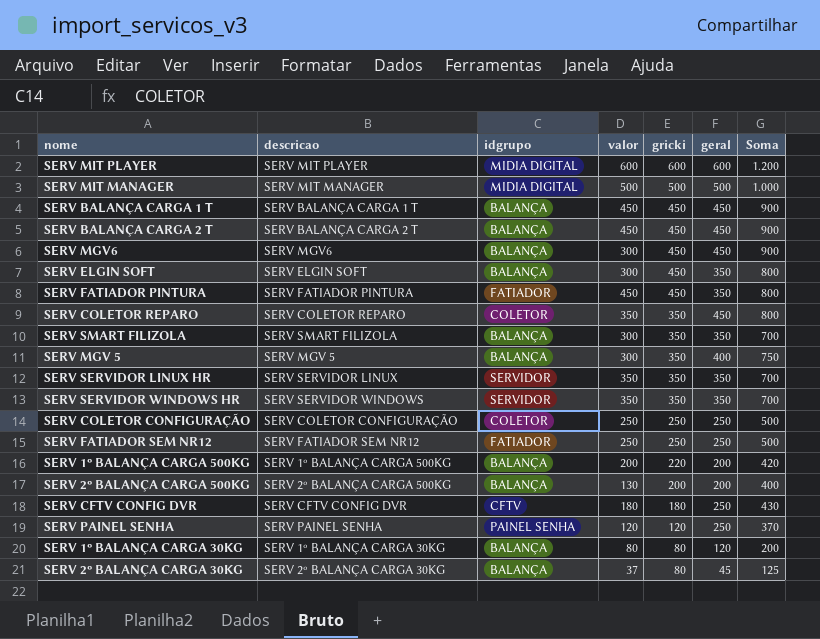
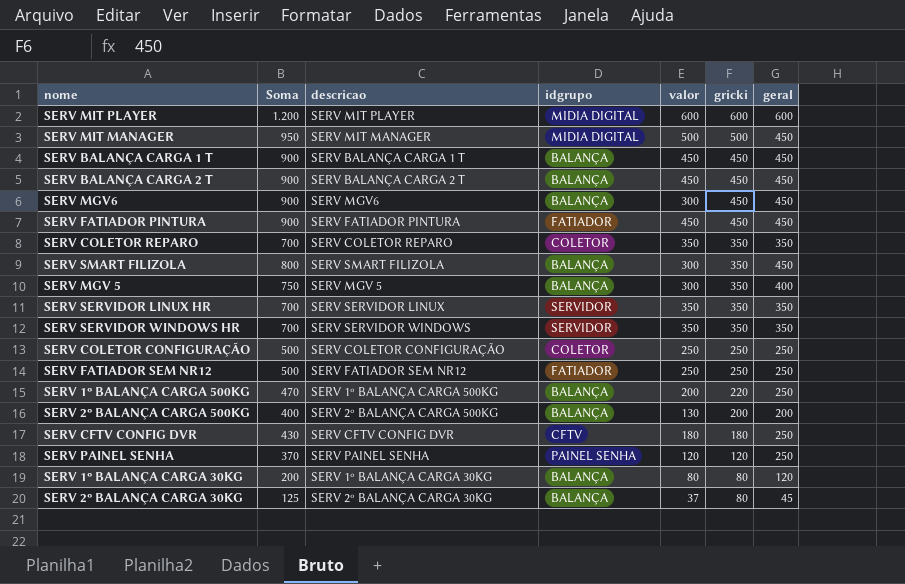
column Soma | position: 7 -> 2
row SERV ELGIN SOFT: SERV ELGIN SOFT | BALANÇA | 300 | 450 | 350 | 800 -> none
SERV MIT MANAGER | Soma: 1.000 -> 950
SERV MIT MANAGER | geral: 500 -> 450
SERV FATIADOR PINTURA | Soma: 800 -> 900
SERV FATIADOR PINTURA | geral: 350 -> 450
SERV COLETOR REPARO | Soma: 800 -> 700
SERV COLETOR REPARO | geral: 450 -> 350
SERV SMART FILIZOLA | Soma: 700 -> 800
SERV SMART FILIZOLA | geral: 350 -> 450
SERV 1º BALANÇA CARGA 500KG | Soma: 420 -> 470
SERV 1º BALANÇA CARGA 500KG | geral: 200 -> 250

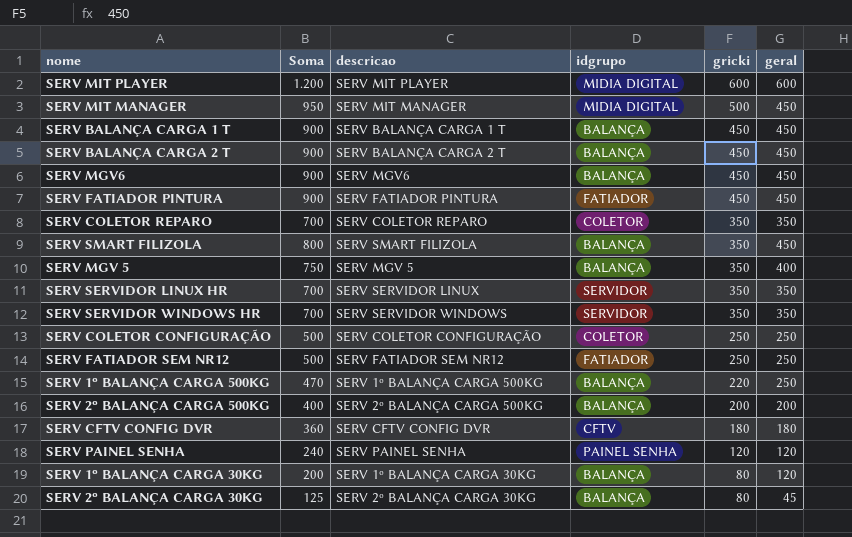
column valor | position: 5 -> none
SERV CFTV CONFIG DVR | Soma: 430 -> 360
SERV CFTV CONFIG DVR | geral: 250 -> 180
SERV PAINEL SENHA | Soma: 370 -> 240
SERV PAINEL SENHA | geral: 250 -> 120

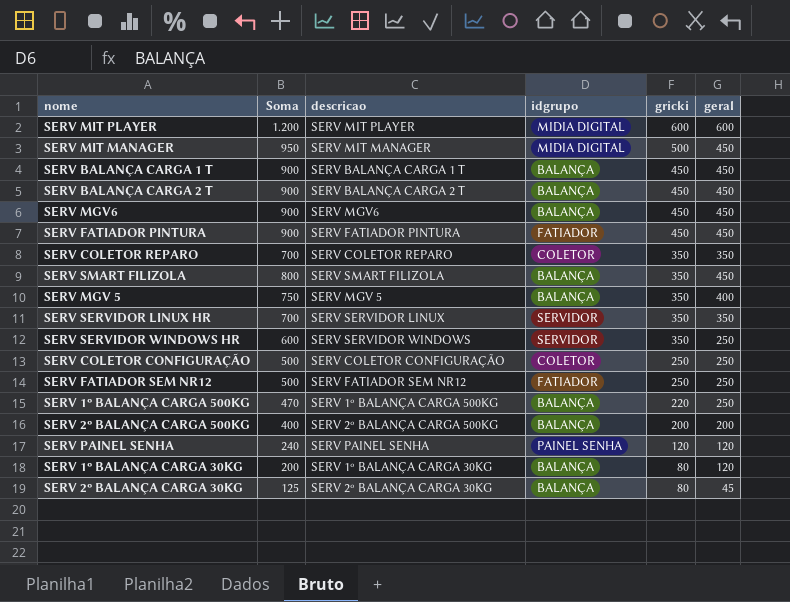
row SERV CFTV CONFIG DVR: 360 | SERV CFTV CONFIG DVR | CFTV | 180 | 180 -> none
SERV SERVIDOR WINDOWS HR | Soma: 700 -> 600
SERV SERVIDOR WINDOWS HR | geral: 350 -> 250

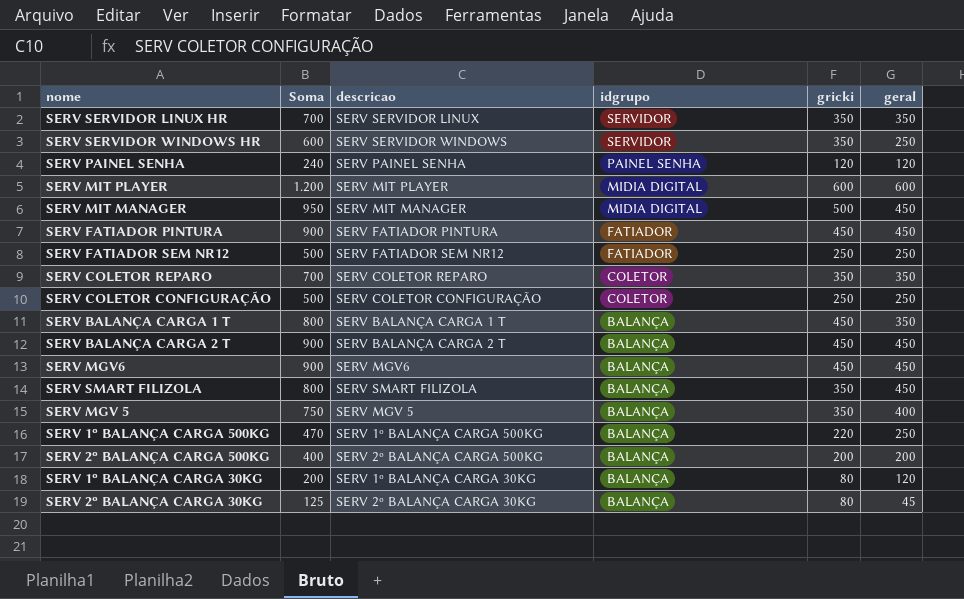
row order: gricki descending -> idgrupo descending
SERV BALANÇA CARGA 1 T | Soma: 900 -> 800
SERV BALANÇA CARGA 1 T | geral: 450 -> 350

